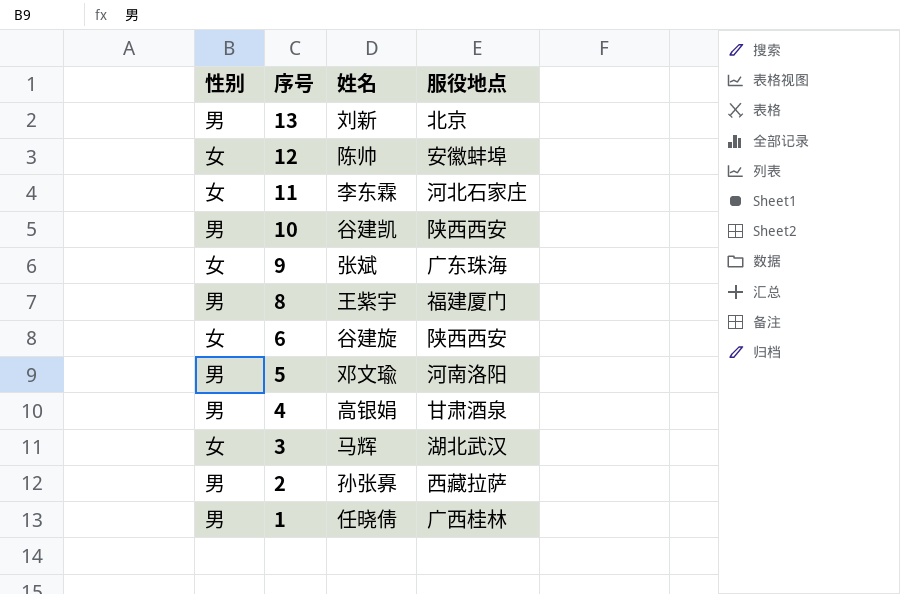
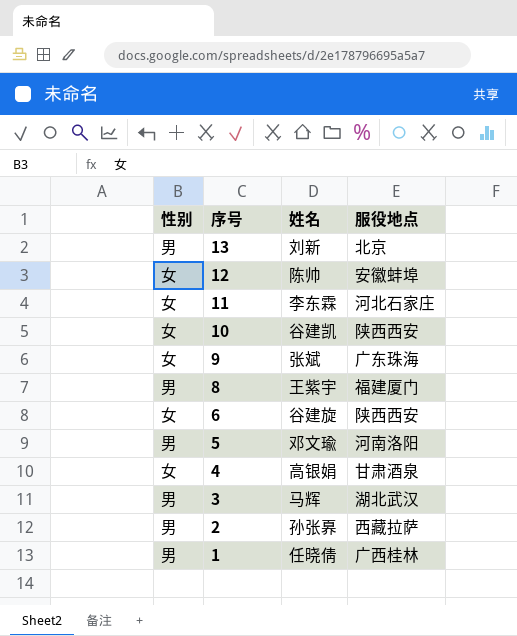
10 | 性别: 男 -> 女
4 | 性别: 男 -> 女
3 | 性别: 女 -> 男

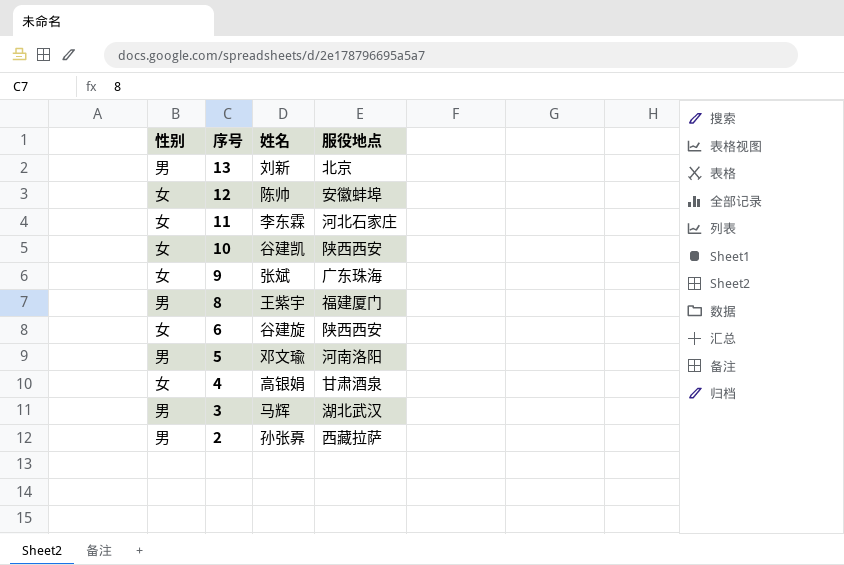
row 1: 男 | 任晓倩 | 广西桂林 -> none

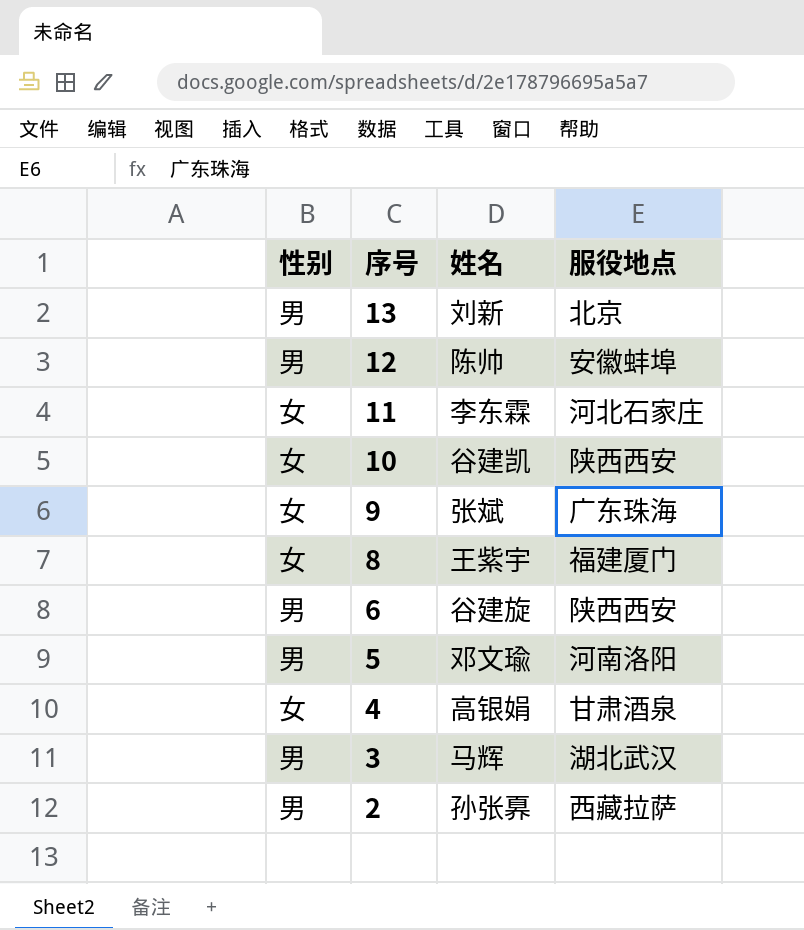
12 | 性别: 女 -> 男
8 | 性别: 男 -> 女
6 | 性别: 女 -> 男

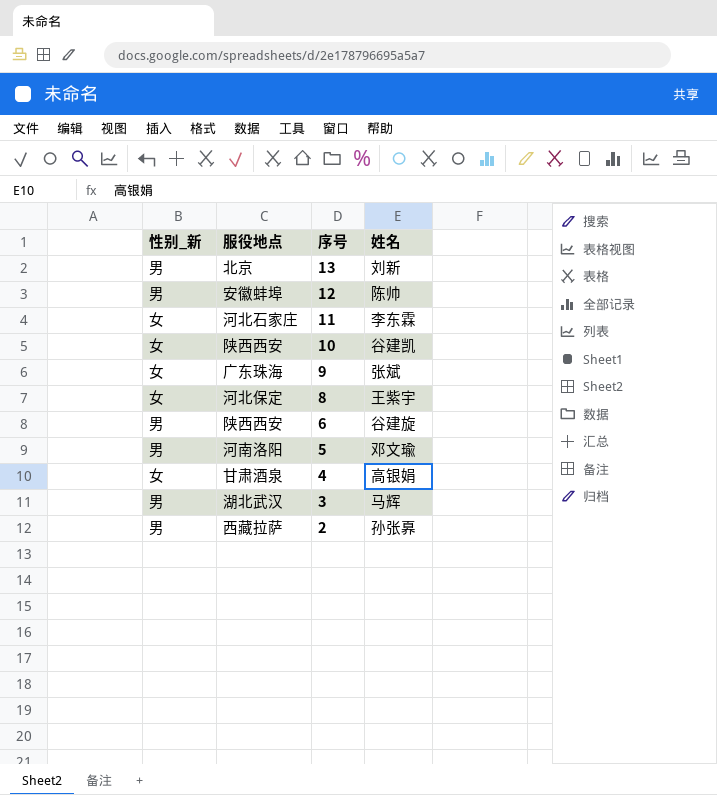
column name: 性别 -> 性别_新
column 服役地点 | position: 4 -> 2
8 | 服役地点: 福建厦门 -> 河北保定

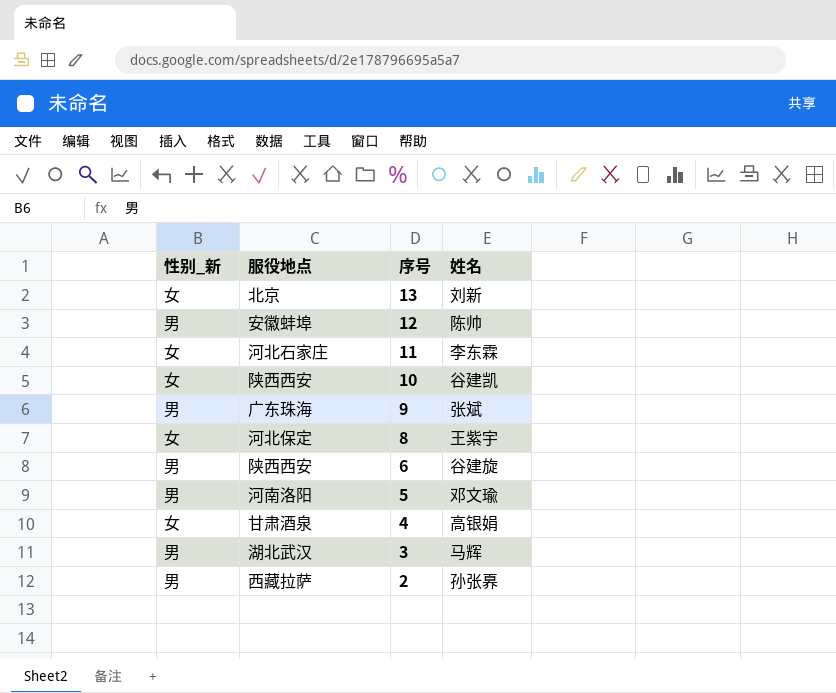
13 | 性别_新: 男 -> 女
9 | 性别_新: 女 -> 男

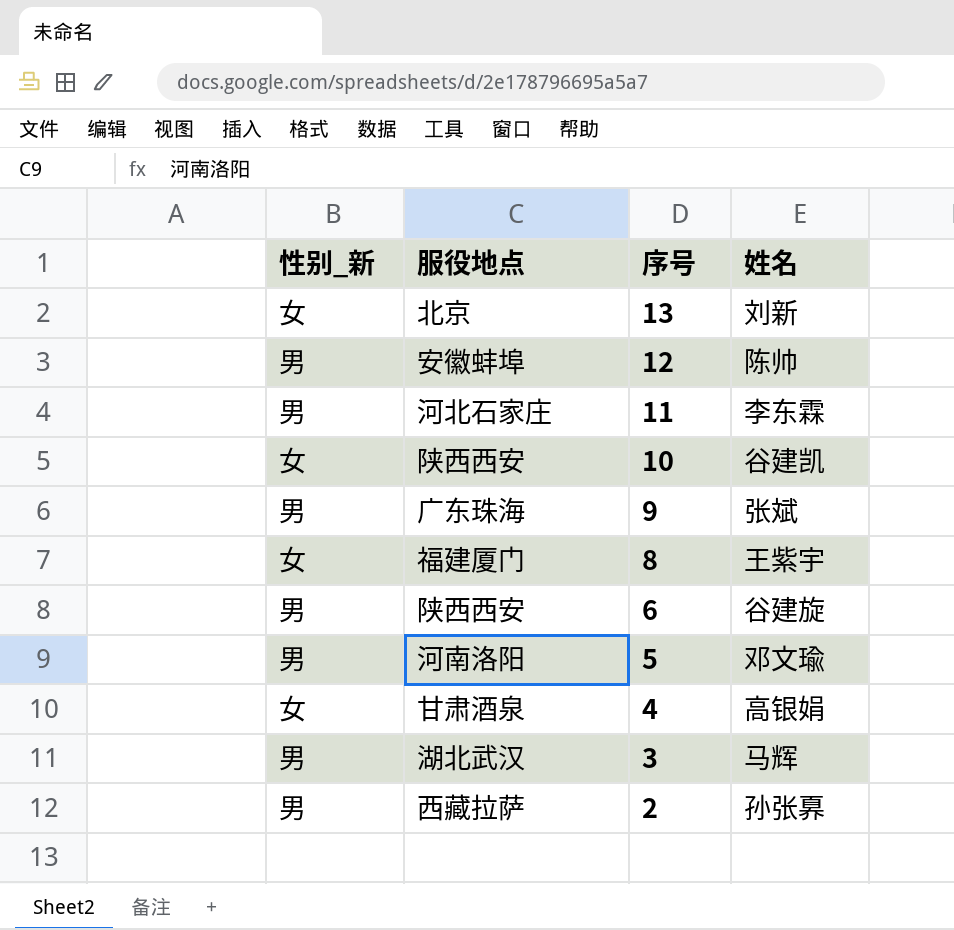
11 | 性别_新: 女 -> 男
8 | 服役地点: 河北保定 -> 福建厦门

